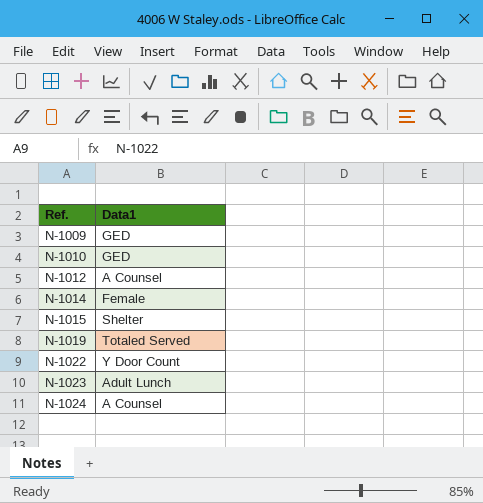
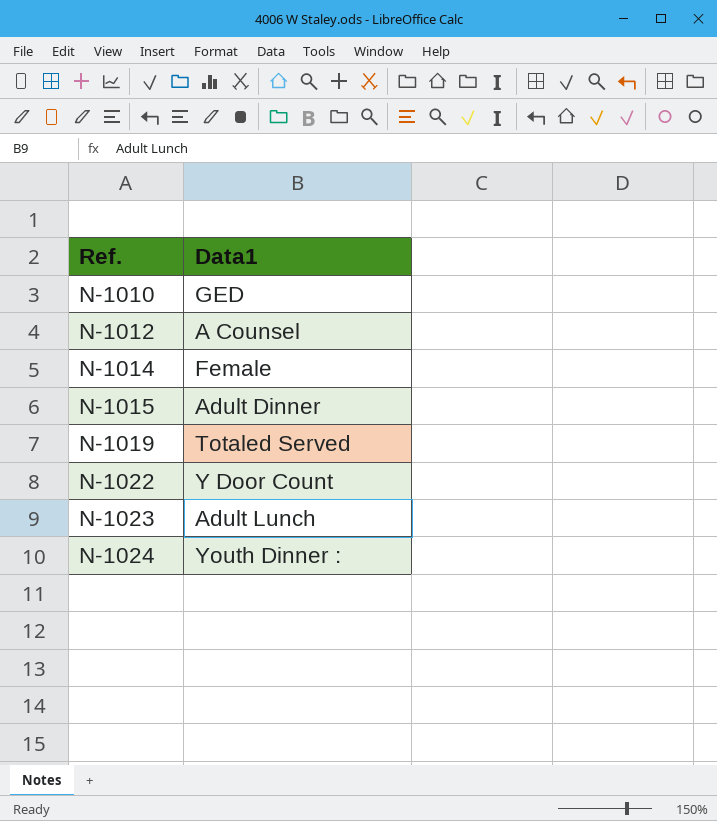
row N-1009: GED -> none
N-1015 | Data1: Shelter -> Adult Dinner
N-1024 | Data1: A Counsel -> Youth Dinner :

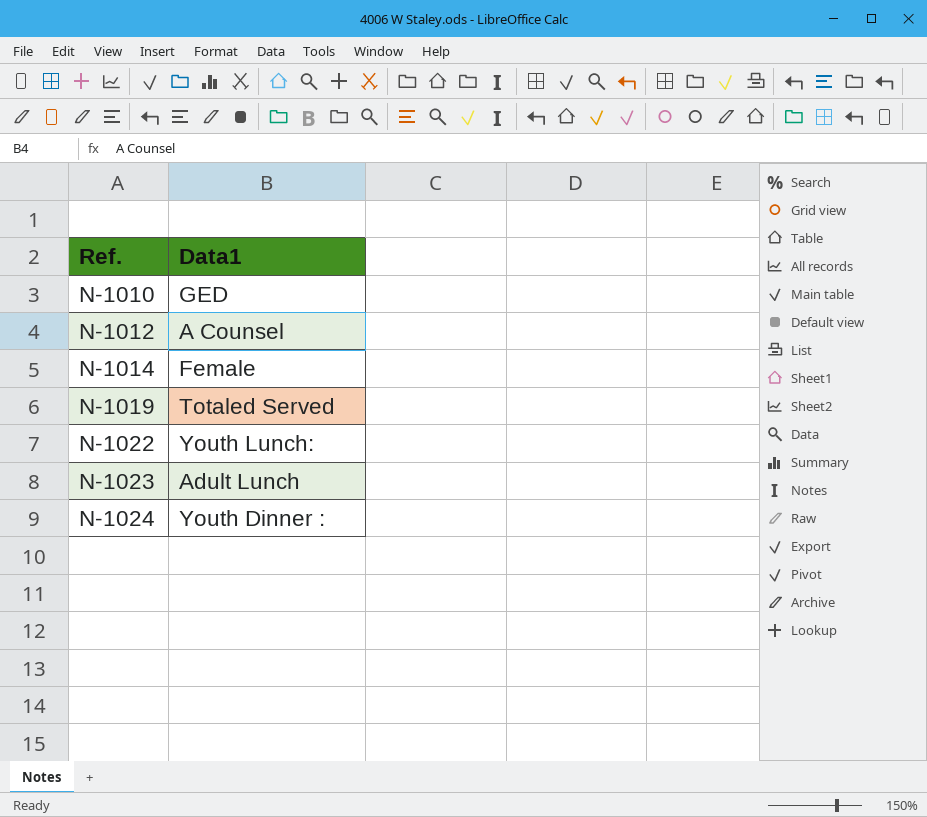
row N-1015: Adult Dinner -> none
N-1022 | Data1: Y Door Count -> Youth Lunch:

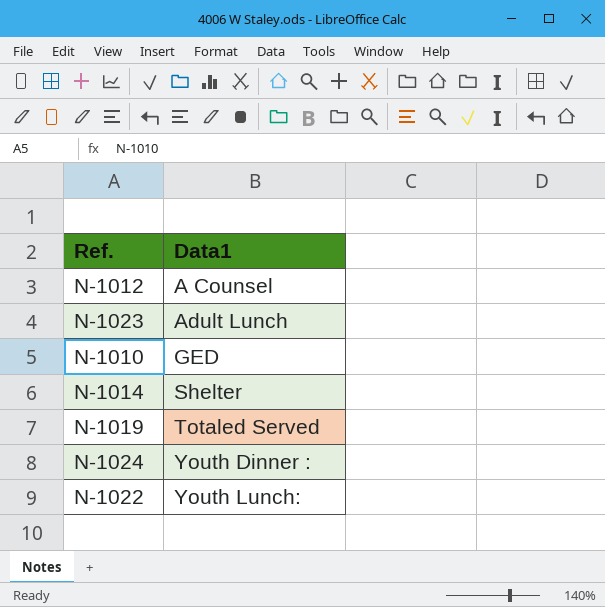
row order: Ref. ascending -> Data1 ascending
N-1014 | Data1: Female -> Shelter

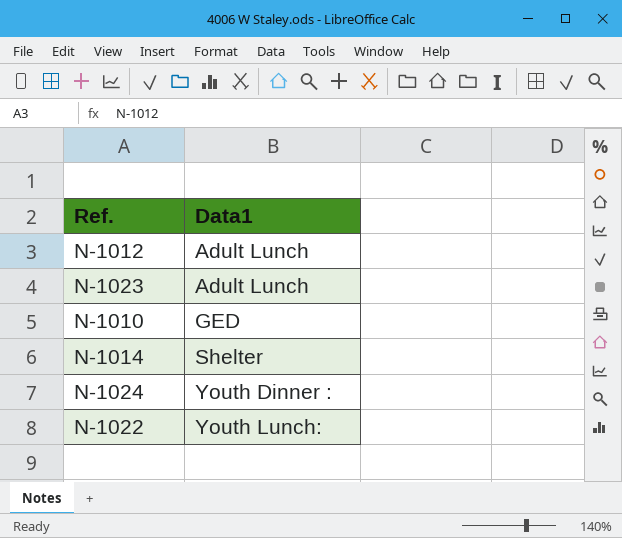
row N-1019: Totaled Served -> none
N-1012 | Data1: A Counsel -> Adult Lunch

